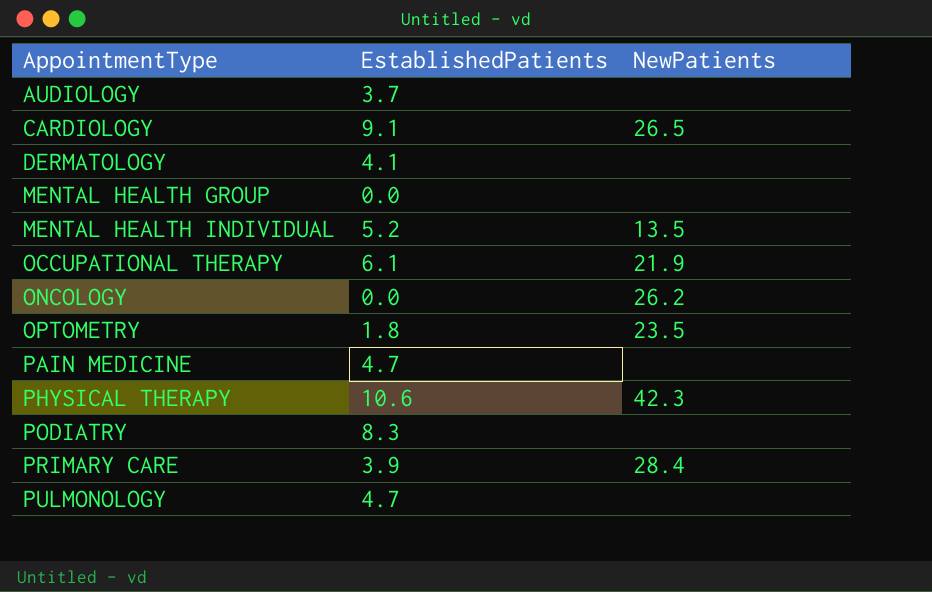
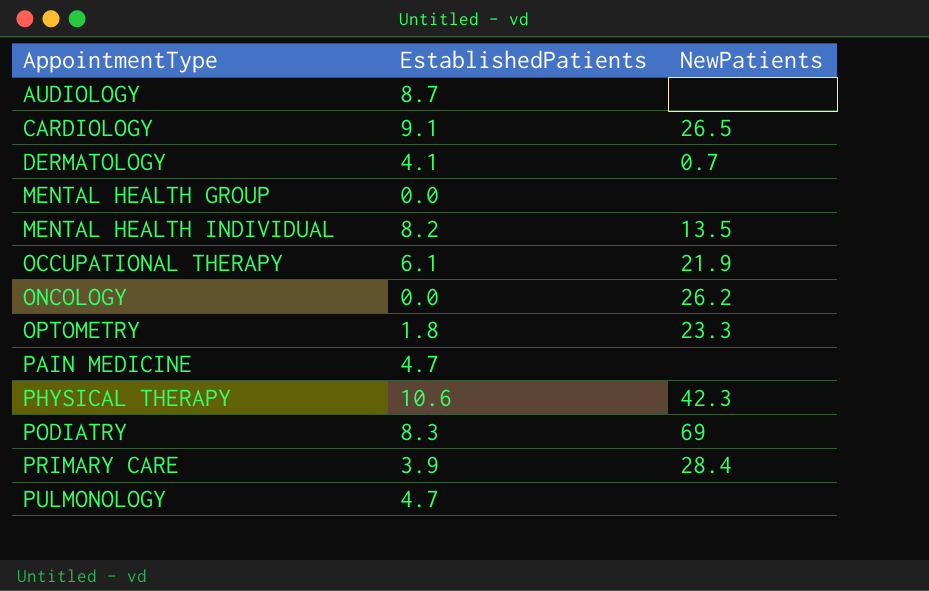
AUDIOLOGY | EstablishedPatients: 3.7 -> 8.7
DERMATOLOGY | NewPatients: none -> 0.7
MENTAL HEALTH INDIVIDUAL | EstablishedPatients: 5.2 -> 8.2
OPTOMETRY | NewPatients: 23.5 -> 23.3
PODIATRY | NewPatients: none -> 69

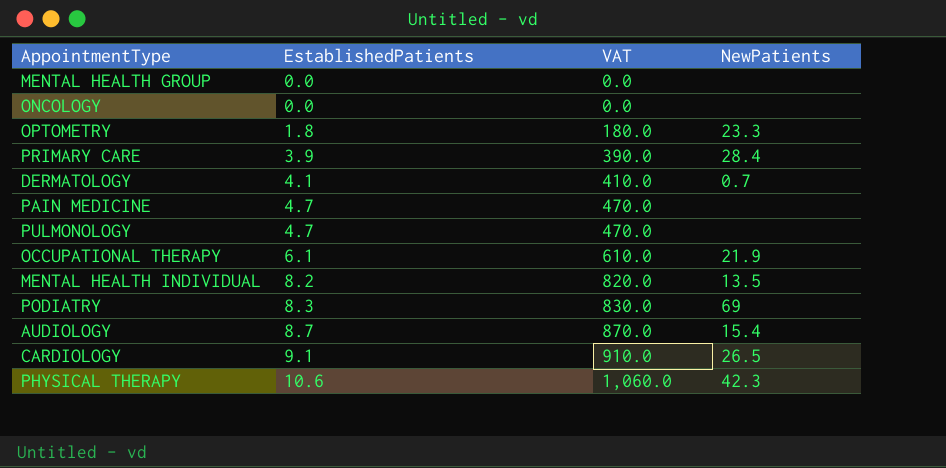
row order: AppointmentType ascending -> EstablishedPatients ascending
column VAT | formula: none -> [EstablishedPatients] * 100
ONCOLOGY | NewPatients: 26.2 -> none
AUDIOLOGY | NewPatients: none -> 15.4

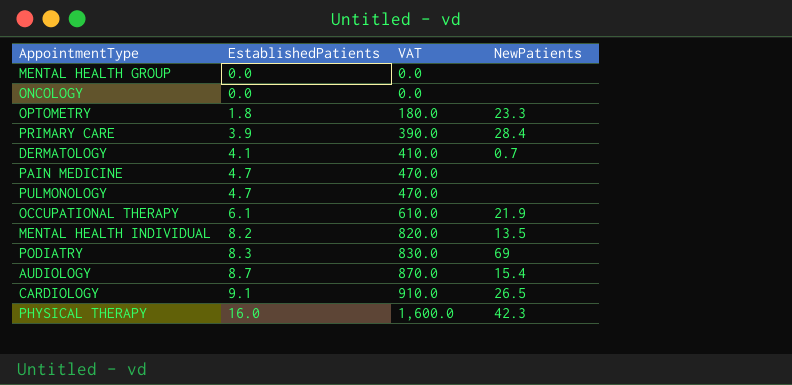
PHYSICAL THERAPY | EstablishedPatients: 10.6 -> 16.0
PHYSICAL THERAPY | VAT: 1,060.0 -> 1,600.0

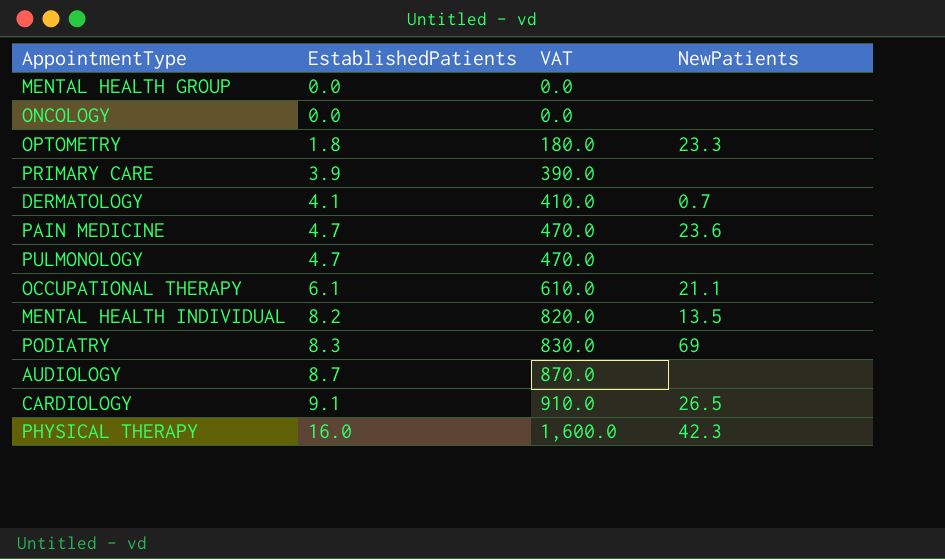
PRIMARY CARE | NewPatients: 28.4 -> none
PAIN MEDICINE | NewPatients: none -> 23.6
OCCUPATIONAL THERAPY | NewPatients: 21.9 -> 21.1
AUDIOLOGY | NewPatients: 15.4 -> none

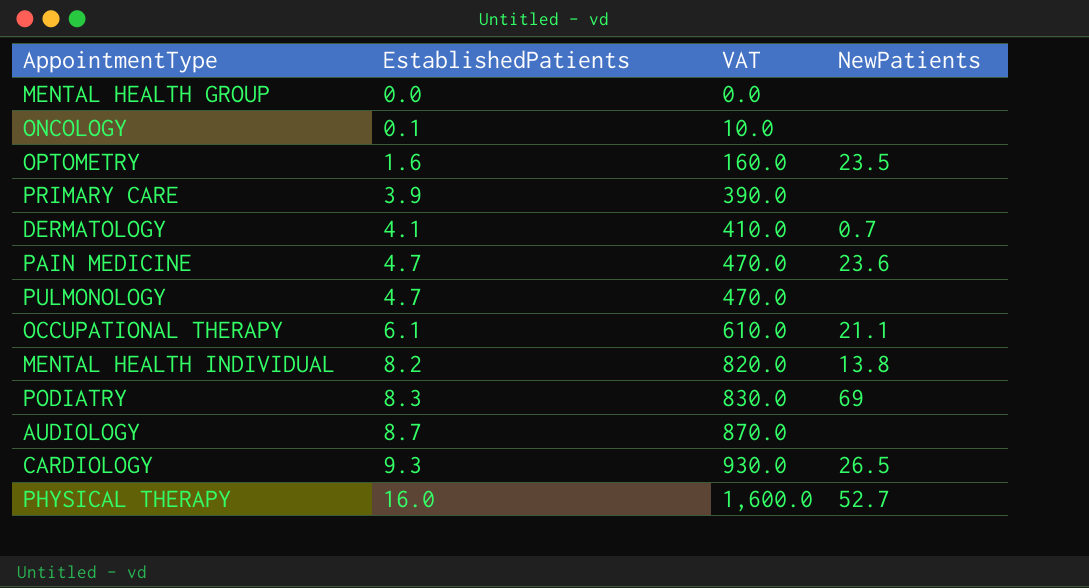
ONCOLOGY | EstablishedPatients: 0.0 -> 0.1
ONCOLOGY | VAT: 0.0 -> 10.0
OPTOMETRY | EstablishedPatients: 1.8 -> 1.6
OPTOMETRY | VAT: 180.0 -> 160.0
OPTOMETRY | NewPatients: 23.3 -> 23.5
MENTAL HEALTH INDIVIDUAL | NewPatients: 13.5 -> 13.8
CARDIOLOGY | EstablishedPatients: 9.1 -> 9.3
CARDIOLOGY | VAT: 910.0 -> 930.0
PHYSICAL THERAPY | NewPatients: 42.3 -> 52.7

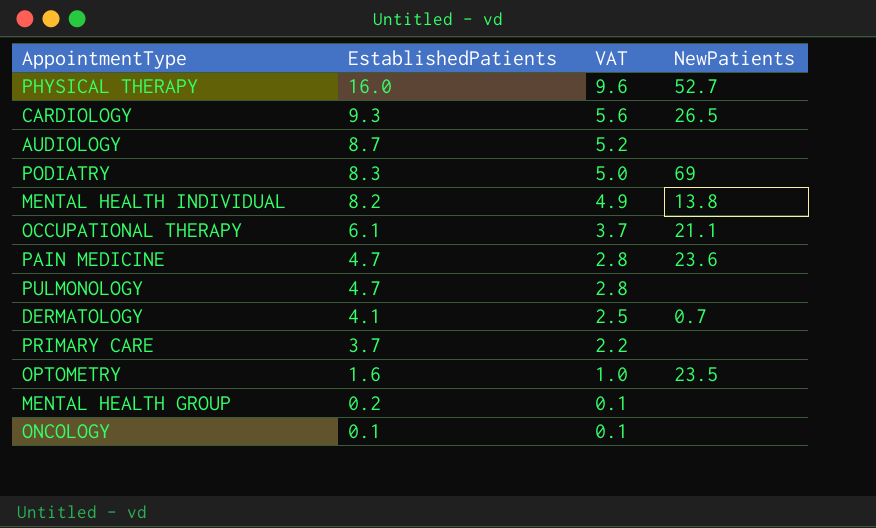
row order: EstablishedPatients ascending -> EstablishedPatients descending
column VAT | formula: [EstablishedPatients] * 100 -> [EstablishedPatients] * 0.6
PRIMARY CARE | EstablishedPatients: 3.9 -> 3.7
MENTAL HEALTH GROUP | EstablishedPatients: 0.0 -> 0.2

